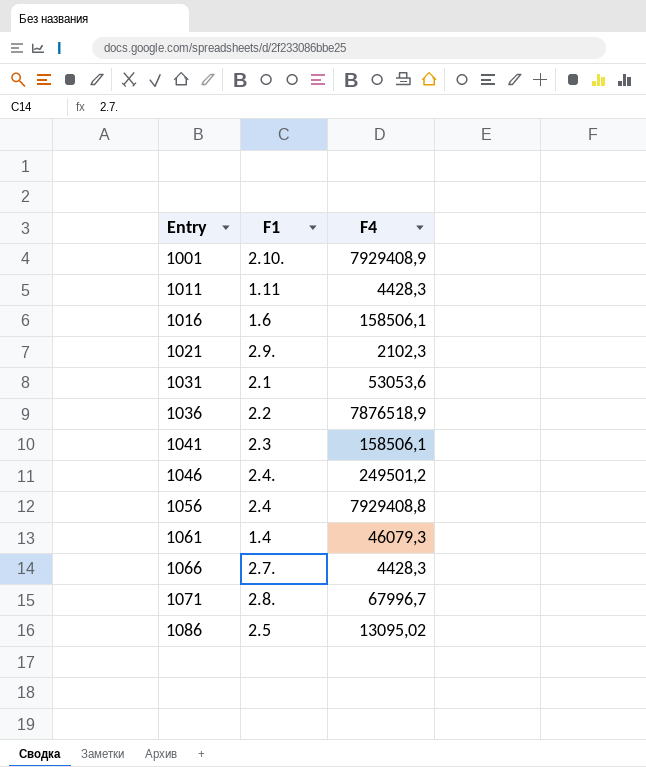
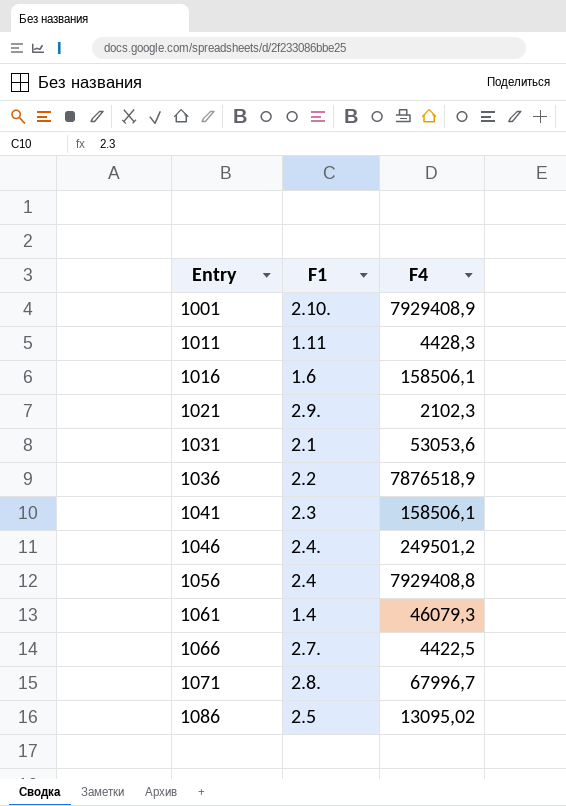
1066 | F4: 4428,3 -> 4422,5

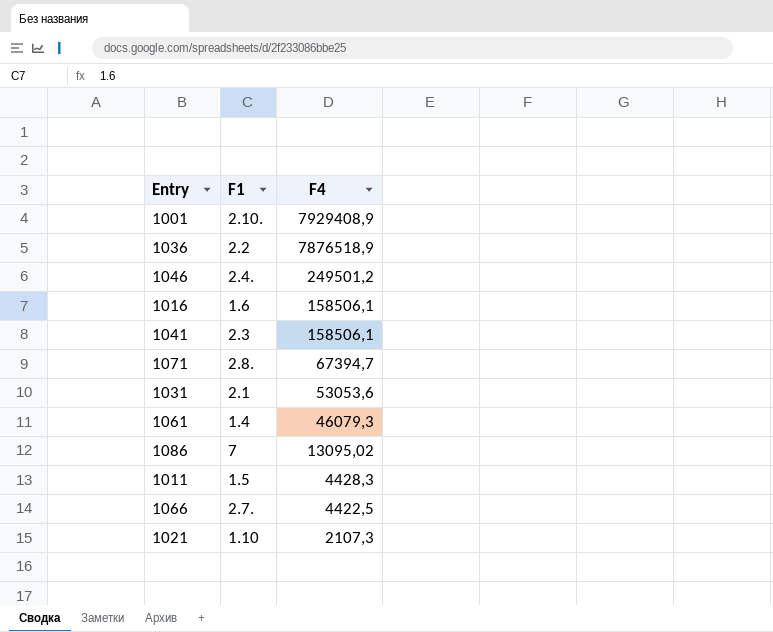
row order: Entry ascending -> F4 descending
row 1056: 2.4 | 7929408,8 -> none
1071 | F4: 67996,7 -> 67394,7
1086 | F1: 2.5 -> 7
1011 | F1: 1.11 -> 1.5
1021 | F1: 2.9. -> 1.10
1021 | F4: 2102,3 -> 2107,3

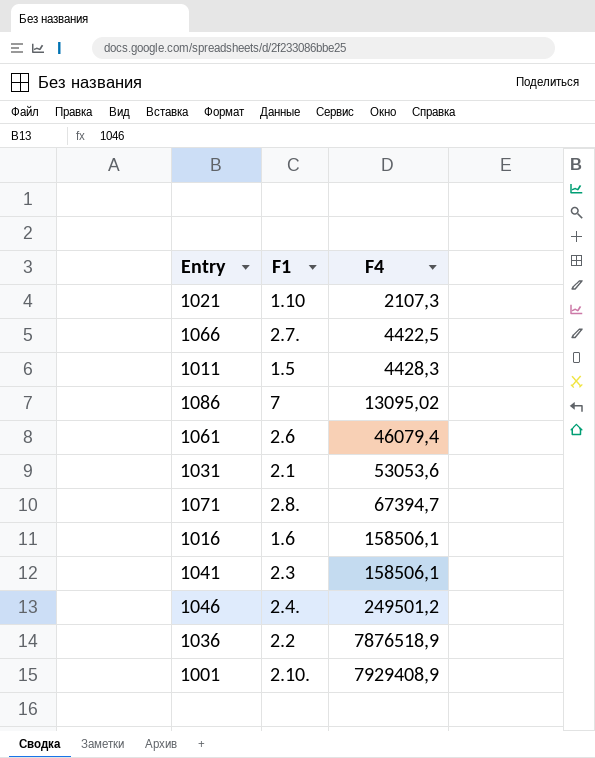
row order: F4 descending -> F4 ascending
1061 | F1: 1.4 -> 2.6
1061 | F4: 46079,3 -> 46079,4

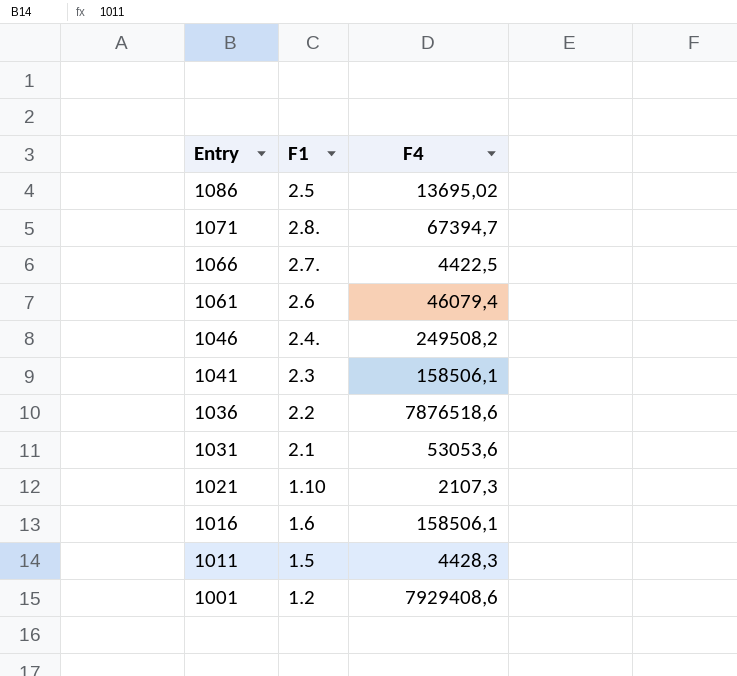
row order: F4 ascending -> Entry descending
1086 | F1: 7 -> 2.5
1086 | F4: 13095,02 -> 13695,02
1046 | F4: 249501,2 -> 249508,2
1036 | F4: 7876518,9 -> 7876518,6
1001 | F1: 2.10. -> 1.2
1001 | F4: 7929408,9 -> 7929408,6

